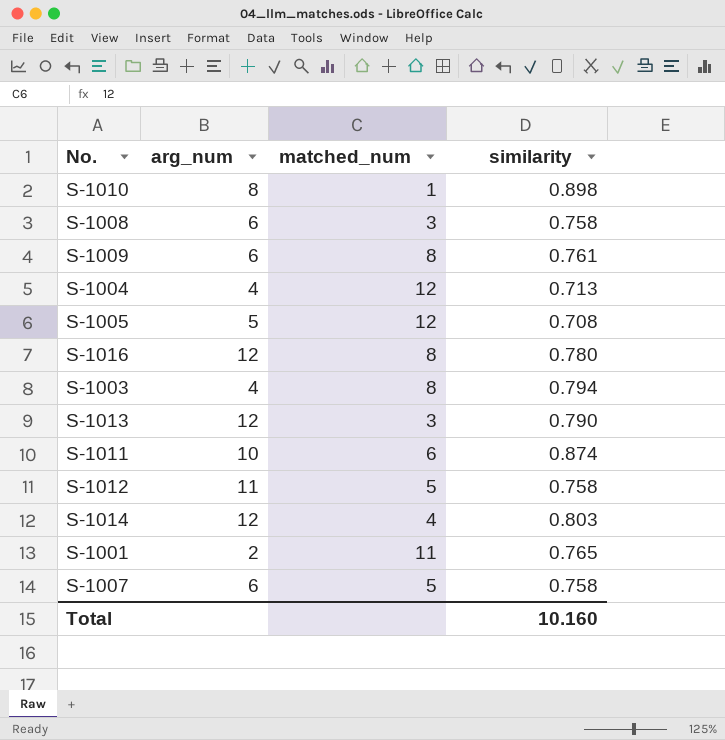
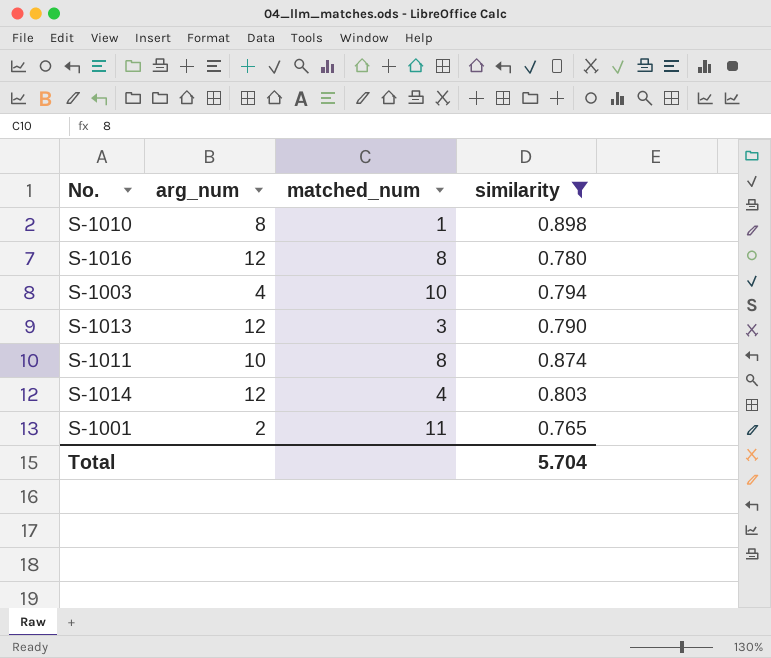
filter: none -> similarity >= 0.765
S-1003 | matched_num: 8 -> 10
S-1011 | matched_num: 6 -> 8
Total | similarity: 10.160 -> 5.704

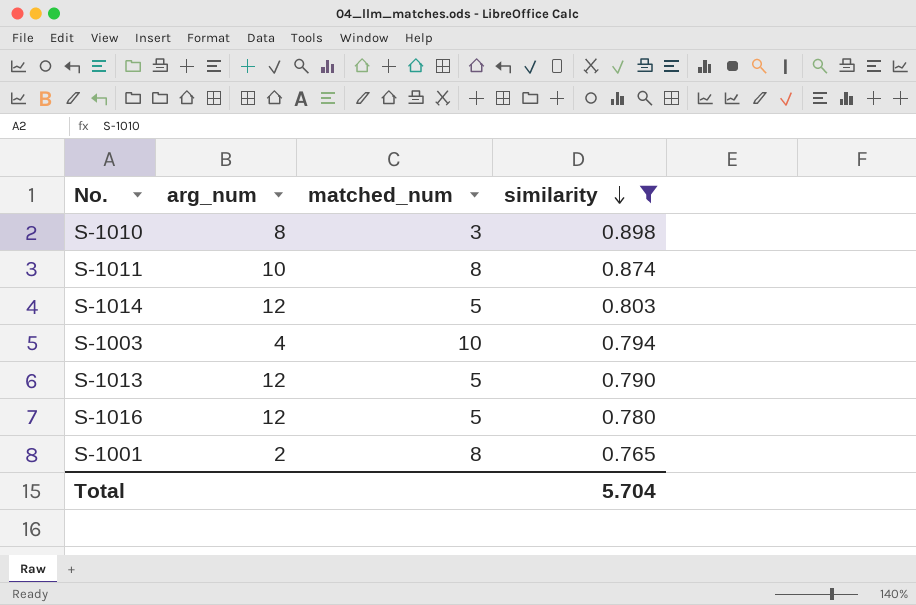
row order: none -> similarity descending
S-1010 | matched_num: 1 -> 3
S-1014 | matched_num: 4 -> 5
S-1013 | matched_num: 3 -> 5
S-1016 | matched_num: 8 -> 5
S-1001 | matched_num: 11 -> 8

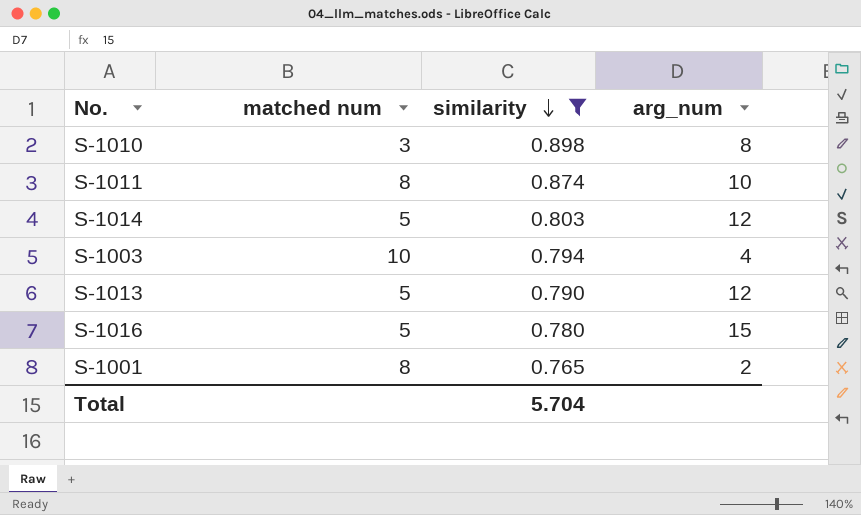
column name: matched_num -> matched num
column arg_num | position: 2 -> 4
S-1016 | arg_num: 12 -> 15

